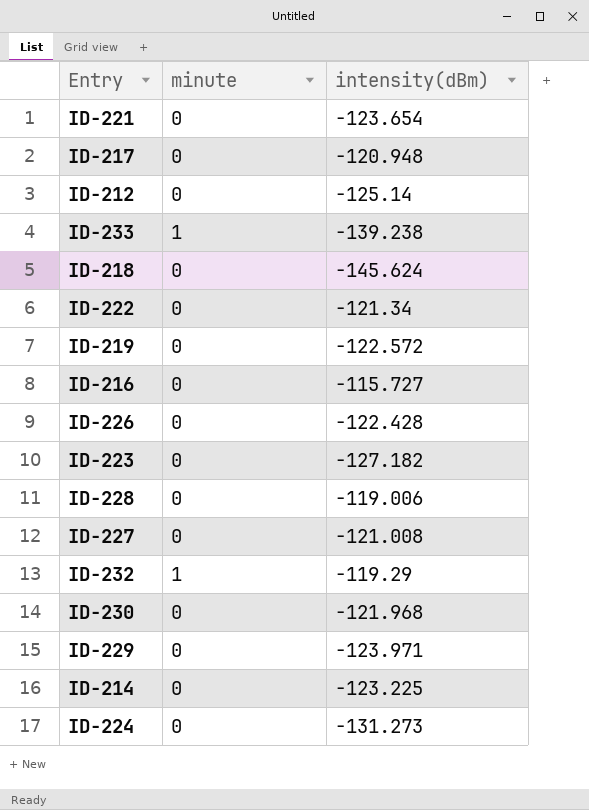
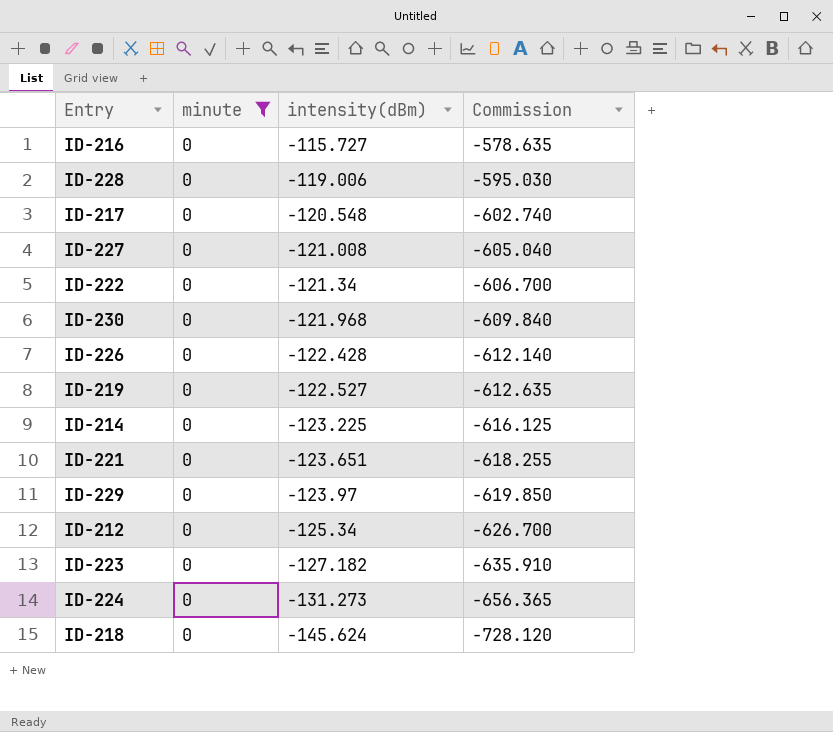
filter: none -> minute = 0
row order: none -> intensity(dBm) descending
column Commission | formula: none -> [intensity(dBm)] * 5
ID-217 | intensity(dBm): -120.948 -> -120.548
ID-219 | intensity(dBm): -122.572 -> -122.527
ID-221 | intensity(dBm): -123.654 -> -123.651
ID-229 | intensity(dBm): -123.971 -> -123.97
ID-212 | intensity(dBm): -125.14 -> -125.34

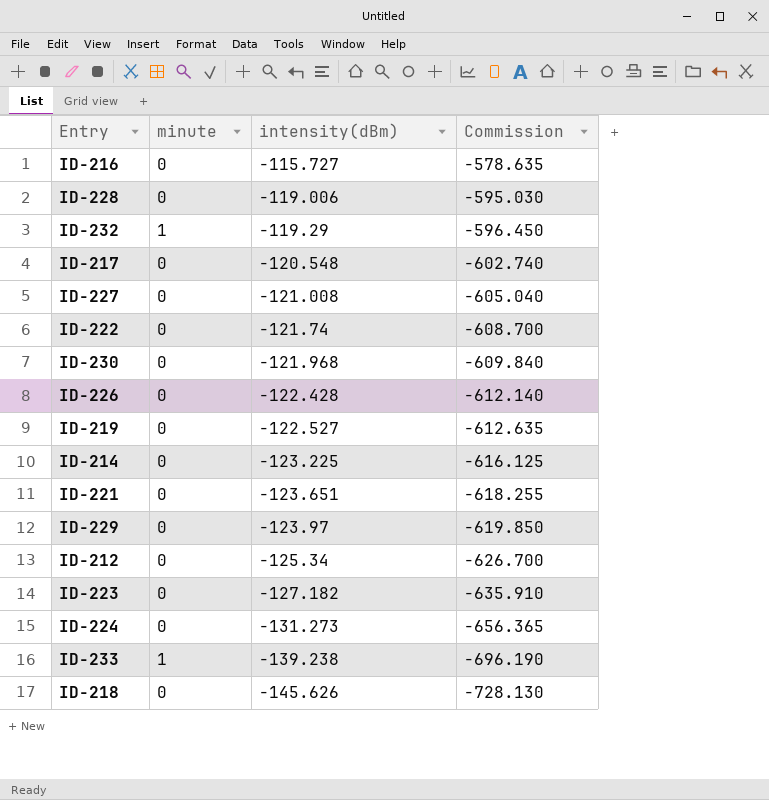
filter: minute = 0 -> none
ID-222 | intensity(dBm): -121.34 -> -121.74
ID-222 | Commission: -606.700 -> -608.700
ID-218 | intensity(dBm): -145.624 -> -145.626
ID-218 | Commission: -728.120 -> -728.130

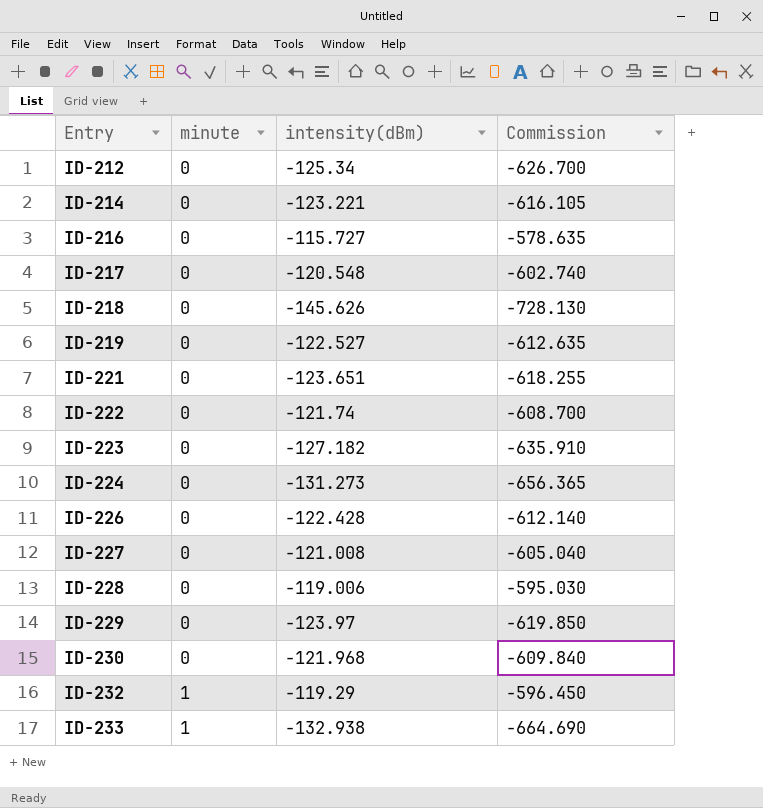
row order: intensity(dBm) descending -> Entry ascending
ID-214 | intensity(dBm): -123.225 -> -123.221
ID-214 | Commission: -616.125 -> -616.105
ID-233 | intensity(dBm): -139.238 -> -132.938
ID-233 | Commission: -696.190 -> -664.690

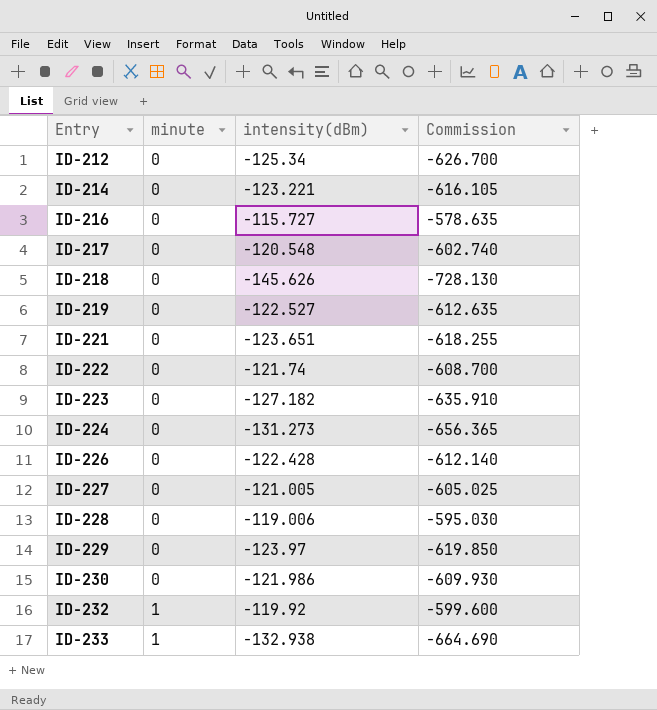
ID-227 | intensity(dBm): -121.008 -> -121.005
ID-227 | Commission: -605.040 -> -605.025
ID-230 | intensity(dBm): -121.968 -> -121.986
ID-230 | Commission: -609.840 -> -609.930
ID-232 | intensity(dBm): -119.29 -> -119.92
ID-232 | Commission: -596.450 -> -599.600

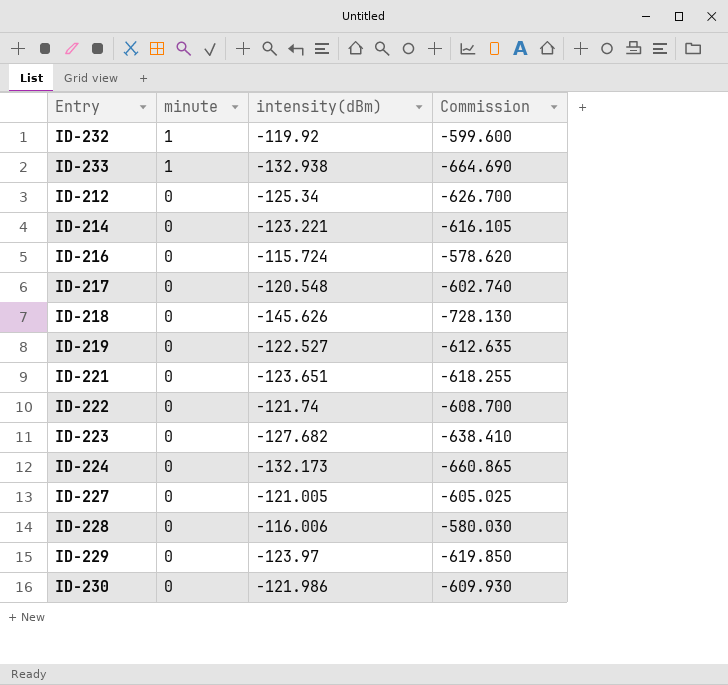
row order: Entry ascending -> minute descending
row ID-226: 0 | -122.428 | -612.140 -> none
ID-216 | intensity(dBm): -115.727 -> -115.724
ID-216 | Commission: -578.635 -> -578.620
ID-223 | intensity(dBm): -127.182 -> -127.682
ID-223 | Commission: -635.910 -> -638.410
ID-224 | intensity(dBm): -131.273 -> -132.173
ID-224 | Commission: -656.365 -> -660.865
ID-228 | intensity(dBm): -119.006 -> -116.006
ID-228 | Commission: -595.030 -> -580.030

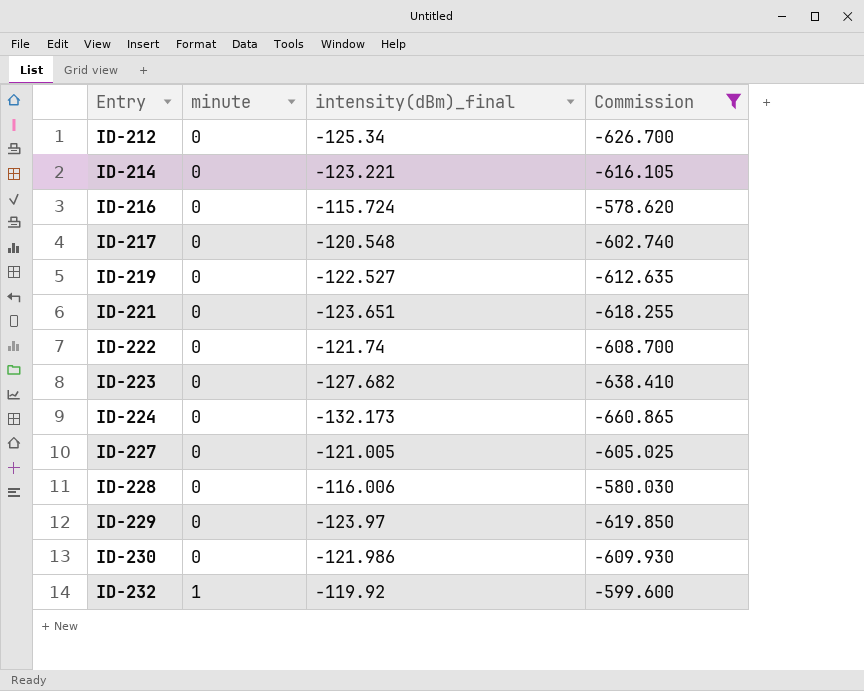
filter: none -> Commission >= -660.865
row order: minute descending -> Entry ascending
column name: intensity(dBm) -> intensity(dBm)_final

